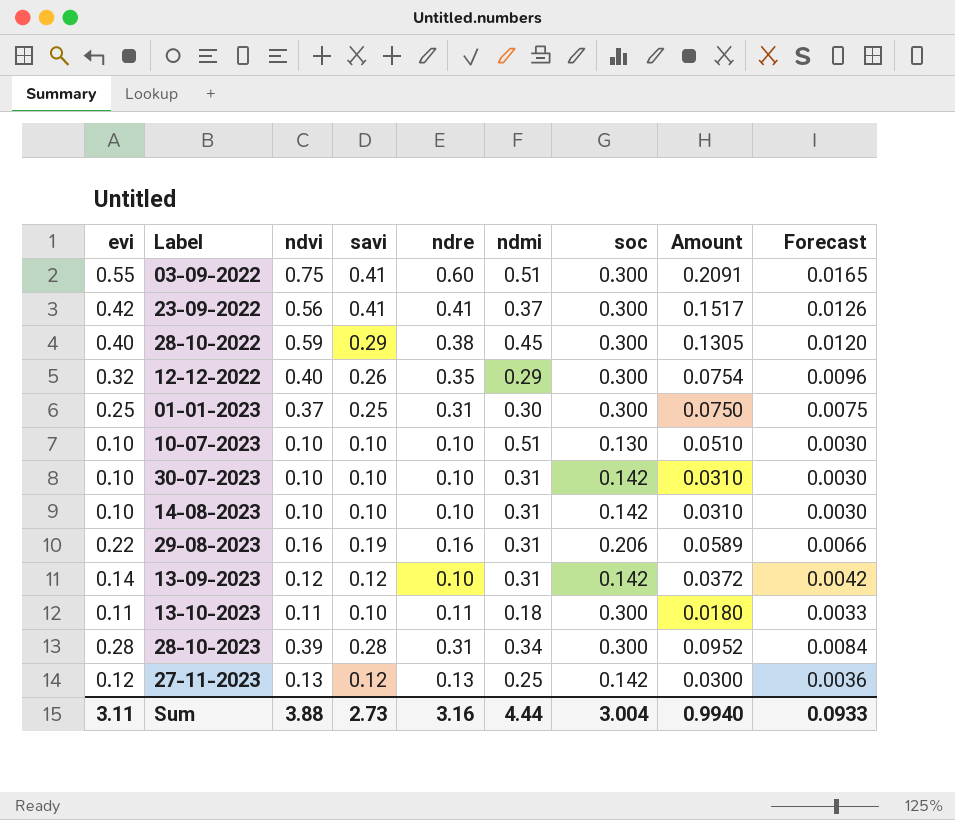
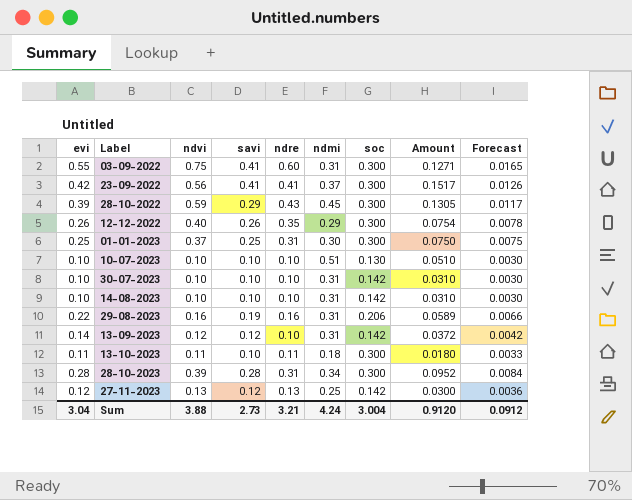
03-09-2022 | ndmi: 0.51 -> 0.31
03-09-2022 | Amount: 0.2091 -> 0.1271
28-10-2022 | evi: 0.40 -> 0.39
28-10-2022 | ndre: 0.38 -> 0.43
28-10-2022 | Forecast: 0.0120 -> 0.0117
12-12-2022 | evi: 0.32 -> 0.26
12-12-2022 | Forecast: 0.0096 -> 0.0078
Sum | evi: 3.11 -> 3.04
Sum | ndre: 3.16 -> 3.21
Sum | ndmi: 4.44 -> 4.24
Sum | Amount: 0.9940 -> 0.9120
Sum | Forecast: 0.0933 -> 0.0912

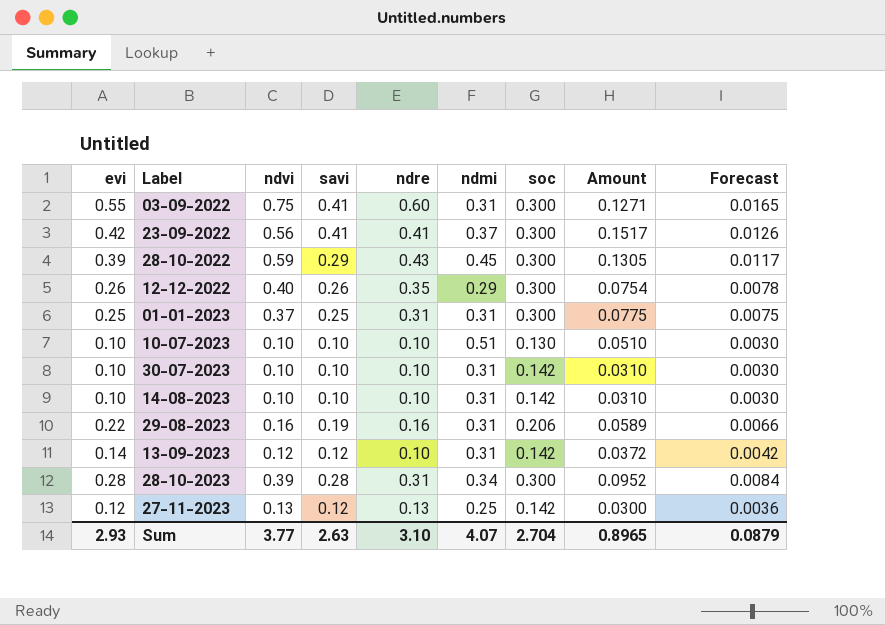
row 13-10-2023: 0.11 | 0.11 | 0.10 | 0.11 | 0.18 | 0.300 | 0.0180 | 0.0033 -> none
01-01-2023 | ndmi: 0.30 -> 0.31
01-01-2023 | Amount: 0.0750 -> 0.0775
Sum | evi: 3.04 -> 2.93
Sum | ndvi: 3.88 -> 3.77
Sum | savi: 2.73 -> 2.63
Sum | ndre: 3.21 -> 3.10
Sum | ndmi: 4.24 -> 4.07
Sum | soc: 3.004 -> 2.704
Sum | Amount: 0.9120 -> 0.8965
Sum | Forecast: 0.0912 -> 0.0879

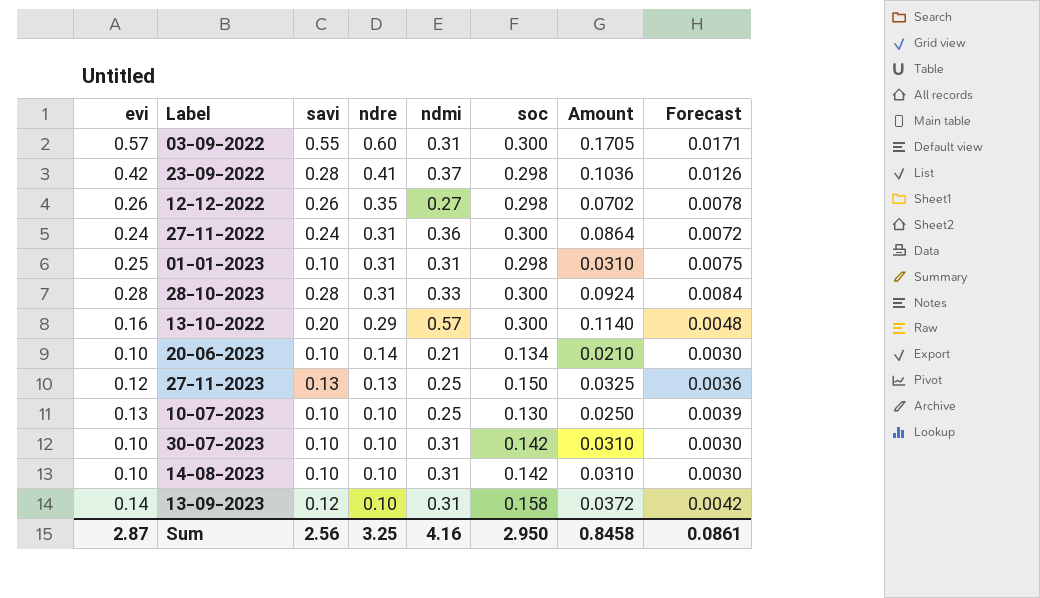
row order: Label ascending -> ndre descending
column ndvi | position: 3 -> none
row 28-10-2022: 0.39 | 0.59 | 0.29 | 0.43 | 0.45 | 0.300 | 0.1305 | 0.0117 -> none
row 29-08-2023: 0.22 | 0.16 | 0.19 | 0.16 | 0.31 | 0.206 | 0.0589 | 0.0066 -> none
03-09-2022 | evi: 0.55 -> 0.57
03-09-2022 | savi: 0.41 -> 0.55
03-09-2022 | Amount: 0.1271 -> 0.1705
03-09-2022 | Forecast: 0.0165 -> 0.0171
23-09-2022 | savi: 0.41 -> 0.28
23-09-2022 | soc: 0.300 -> 0.298
23-09-2022 | Amount: 0.1517 -> 0.1036
12-12-2022 | ndmi: 0.29 -> 0.27
12-12-2022 | soc: 0.300 -> 0.298
12-12-2022 | Amount: 0.0754 -> 0.0702
row 27-11-2022: none -> 0.24 | 0.24 | 0.31 | 0.36 | 0.300 | 0.0864 | 0.0072
01-01-2023 | savi: 0.25 -> 0.10
01-01-2023 | soc: 0.300 -> 0.298
01-01-2023 | Amount: 0.0775 -> 0.0310
28-10-2023 | ndmi: 0.34 -> 0.33
28-10-2023 | Amount: 0.0952 -> 0.0924
row 13-10-2022: none -> 0.16 | 0.20 | 0.29 | 0.57 | 0.300 | 0.1140 | 0.0048
row 20-06-2023: none -> 0.10 | 0.10 | 0.14 | 0.21 | 0.134 | 0.0210 | 0.0030
27-11-2023 | savi: 0.12 -> 0.13
27-11-2023 | soc: 0.142 -> 0.150
27-11-2023 | Amount: 0.0300 -> 0.0325
10-07-2023 | evi: 0.10 -> 0.13
10-07-2023 | ndmi: 0.51 -> 0.25
10-07-2023 | Amount: 0.0510 -> 0.0250
10-07-2023 | Forecast: 0.0030 -> 0.0039
13-09-2023 | soc: 0.142 -> 0.158
Sum | evi: 2.93 -> 2.87
Sum | savi: 2.63 -> 2.56
Sum | ndre: 3.10 -> 3.25
Sum | ndmi: 4.07 -> 4.16
Sum | soc: 2.704 -> 2.950
Sum | Amount: 0.8965 -> 0.8458
Sum | Forecast: 0.0879 -> 0.0861

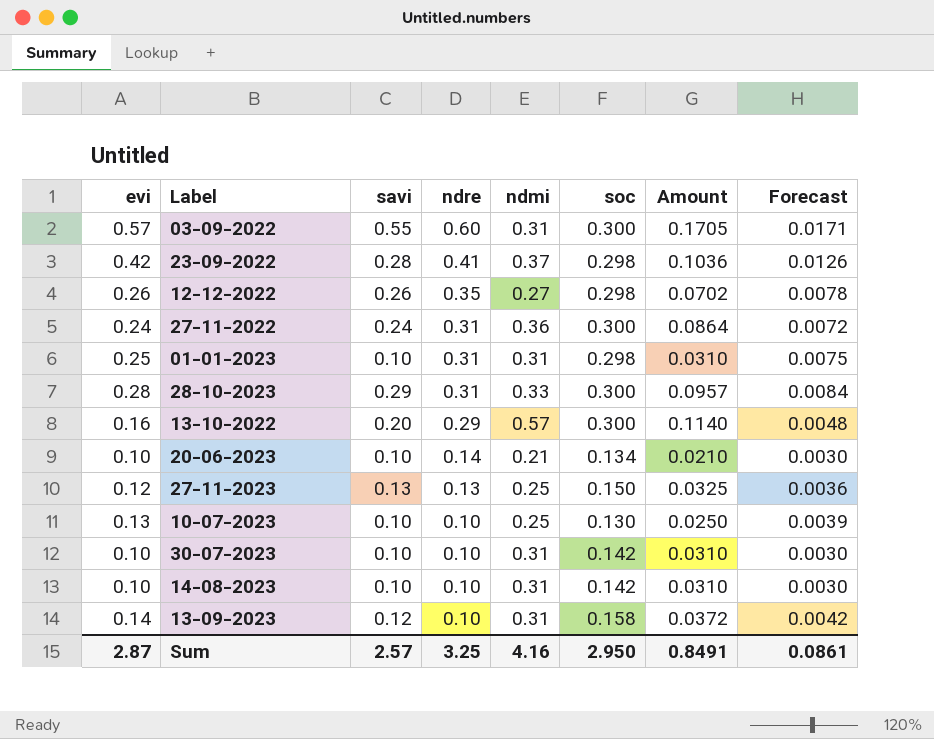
28-10-2023 | savi: 0.28 -> 0.29
28-10-2023 | Amount: 0.0924 -> 0.0957
Sum | savi: 2.56 -> 2.57
Sum | Amount: 0.8458 -> 0.8491

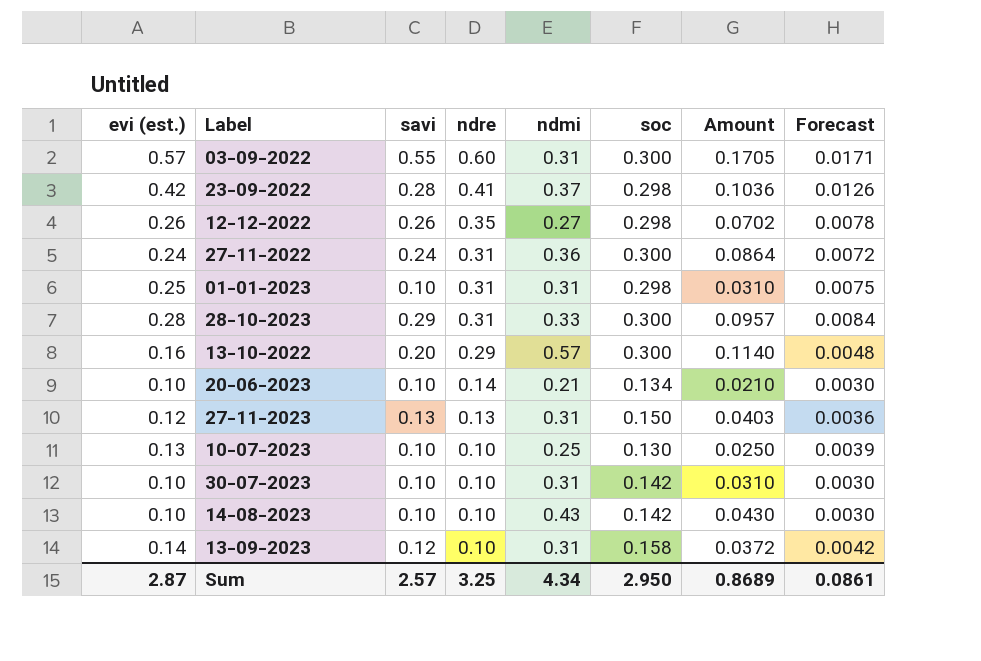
column name: evi -> evi (est.)
27-11-2023 | ndmi: 0.25 -> 0.31
27-11-2023 | Amount: 0.0325 -> 0.0403
14-08-2023 | ndmi: 0.31 -> 0.43
14-08-2023 | Amount: 0.0310 -> 0.0430
Sum | ndmi: 4.16 -> 4.34
Sum | Amount: 0.8491 -> 0.8689

